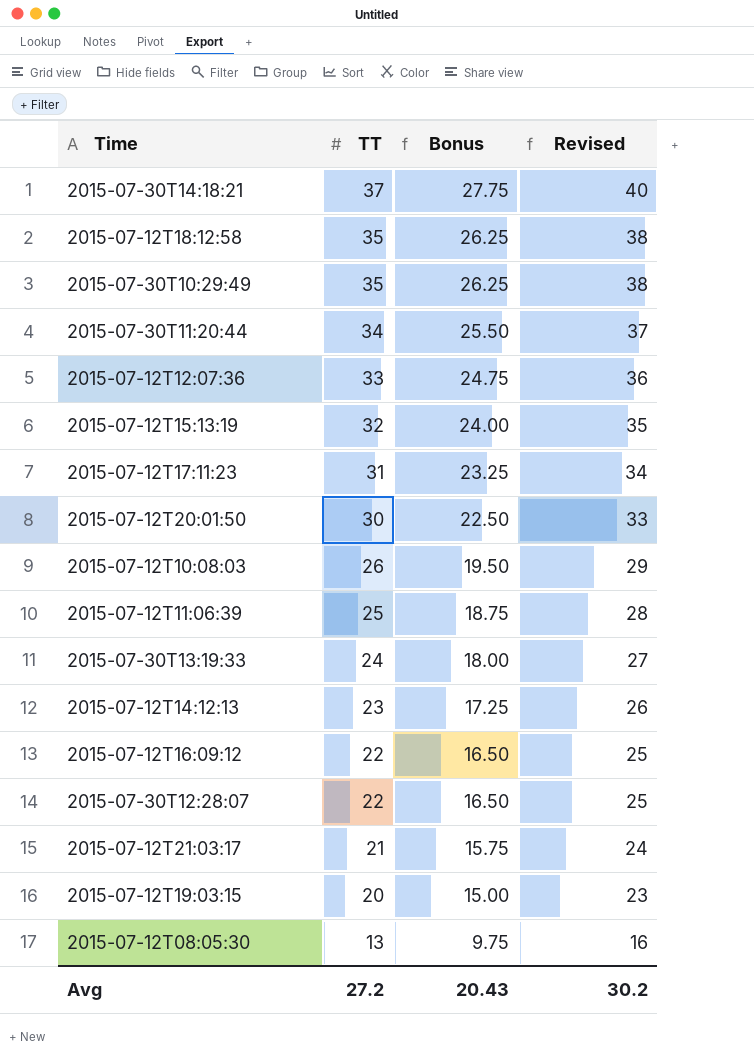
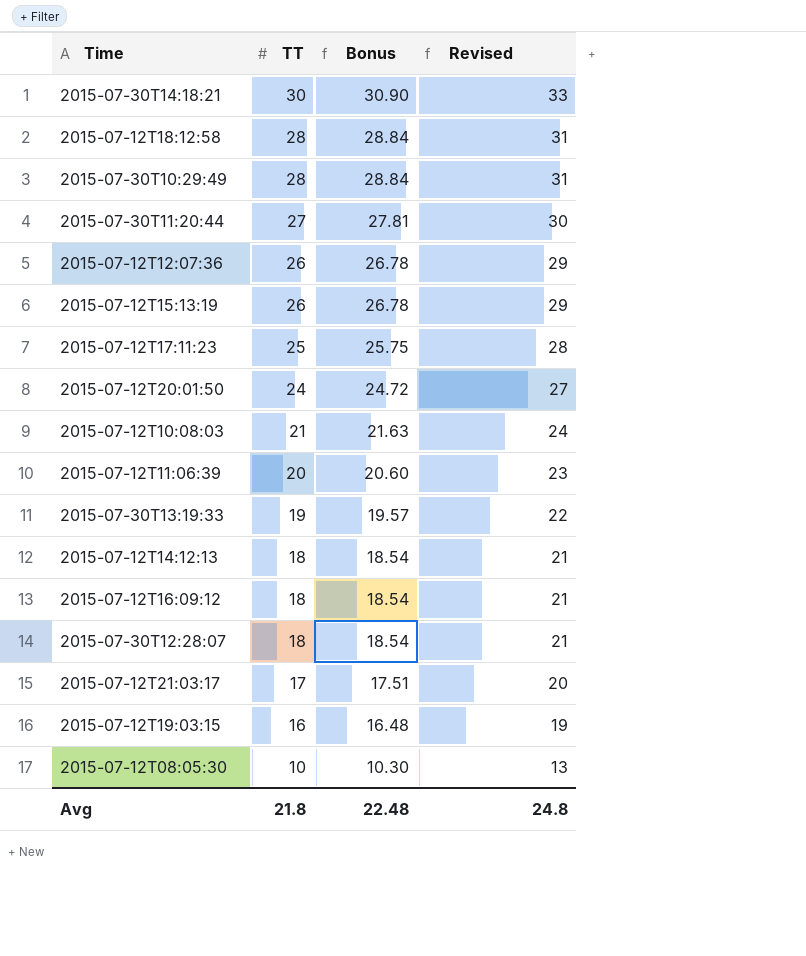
column Bonus | formula: [TT] * 0.75 -> [TT] * 1.03
2015-07-30T14:18:21 | TT: 37 -> 30
2015-07-30T14:18:21 | Revised: 40 -> 33
2015-07-12T18:12:58 | TT: 35 -> 28
2015-07-12T18:12:58 | Revised: 38 -> 31
2015-07-30T10:29:49 | TT: 35 -> 28
2015-07-30T10:29:49 | Revised: 38 -> 31
2015-07-30T11:20:44 | TT: 34 -> 27
2015-07-30T11:20:44 | Revised: 37 -> 30
2015-07-12T12:07:36 | TT: 33 -> 26
2015-07-12T12:07:36 | Revised: 36 -> 29
2015-07-12T15:13:19 | TT: 32 -> 26
2015-07-12T15:13:19 | Revised: 35 -> 29
2015-07-12T17:11:23 | TT: 31 -> 25
2015-07-12T17:11:23 | Revised: 34 -> 28
2015-07-12T20:01:50 | TT: 30 -> 24
2015-07-12T20:01:50 | Revised: 33 -> 27
2015-07-12T10:08:03 | TT: 26 -> 21
2015-07-12T10:08:03 | Revised: 29 -> 24
2015-07-12T11:06:39 | TT: 25 -> 20
2015-07-12T11:06:39 | Revised: 28 -> 23
2015-07-30T13:19:33 | TT: 24 -> 19
2015-07-30T13:19:33 | Revised: 27 -> 22
2015-07-12T14:12:13 | TT: 23 -> 18
2015-07-12T14:12:13 | Revised: 26 -> 21
2015-07-12T16:09:12 | TT: 22 -> 18
2015-07-12T16:09:12 | Revised: 25 -> 21
2015-07-30T12:28:07 | TT: 22 -> 18
2015-07-30T12:28:07 | Revised: 25 -> 21
2015-07-12T21:03:17 | TT: 21 -> 17
2015-07-12T21:03:17 | Revised: 24 -> 20
2015-07-12T19:03:15 | TT: 20 -> 16
2015-07-12T19:03:15 | Revised: 23 -> 19
2015-07-12T08:05:30 | TT: 13 -> 10
2015-07-12T08:05:30 | Revised: 16 -> 13
Avg | TT: 27.2 -> 21.8
Avg | Bonus: 20.43 -> 22.48
Avg | Revised: 30.2 -> 24.8

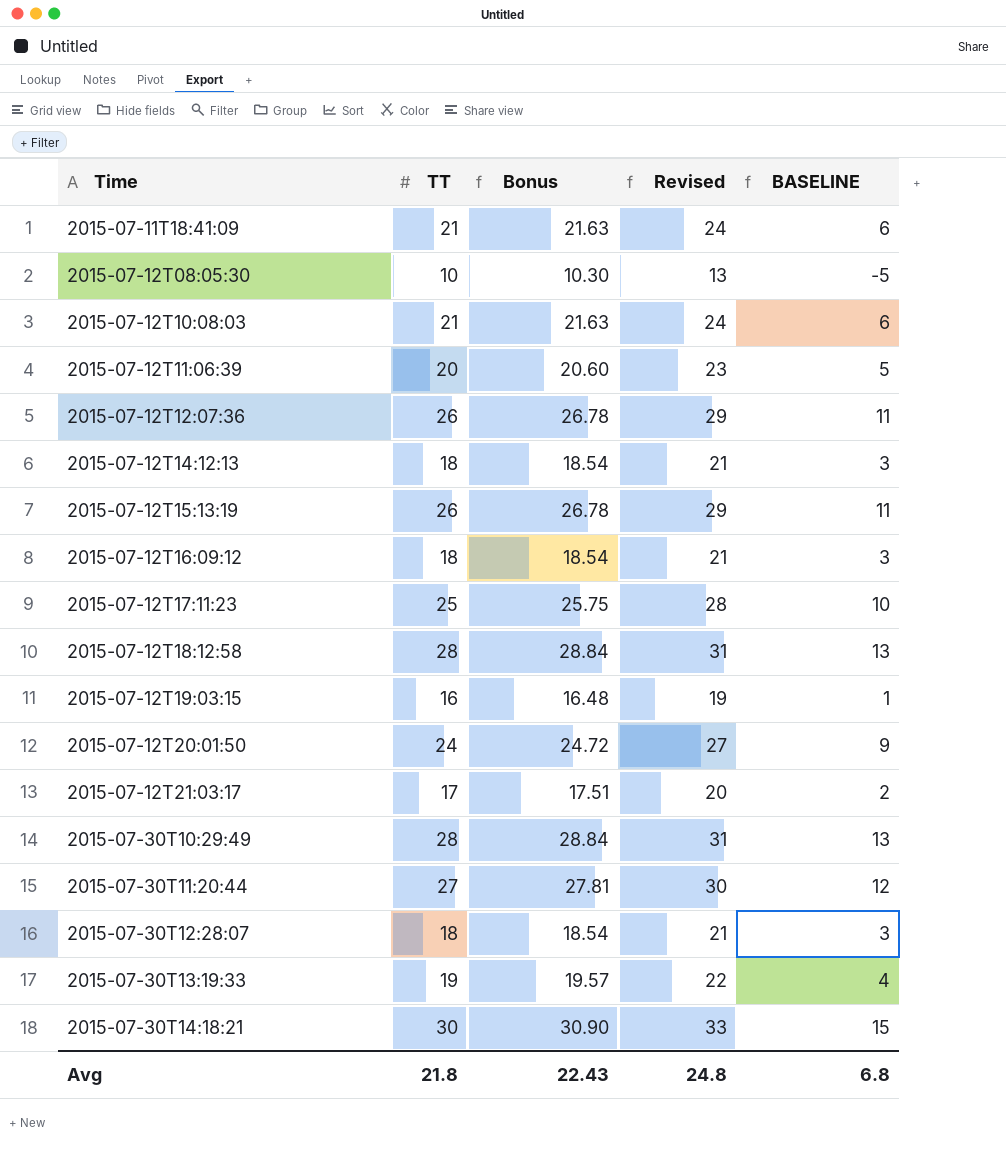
row order: TT descending -> Time ascending
column BASELINE | formula: none -> [TT] - 15
row 2015-07-11T18:41:09: none -> 21 | 21.63 | 24 | 6
Avg | Bonus: 22.48 -> 22.43

